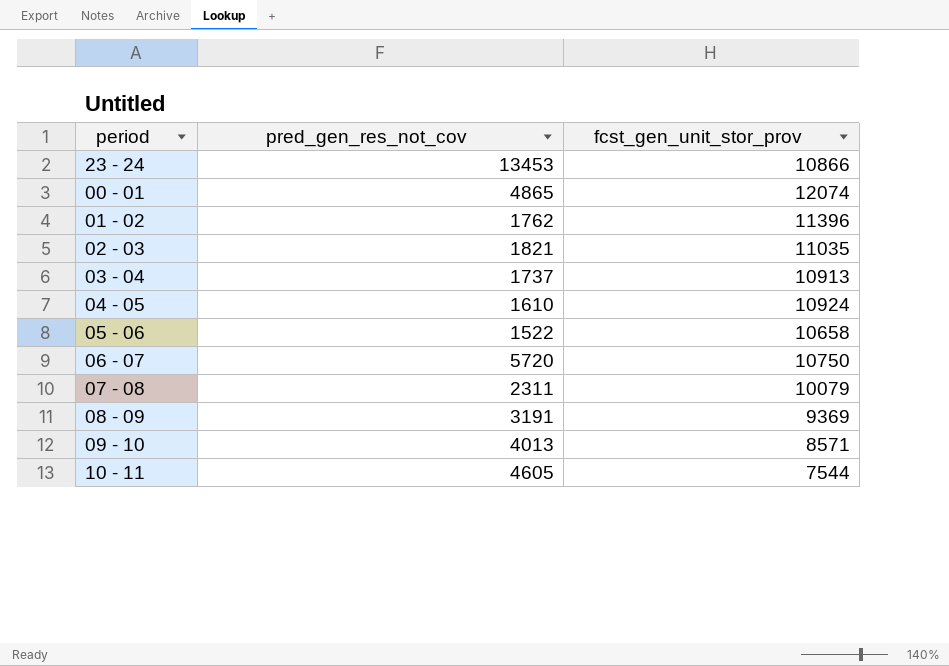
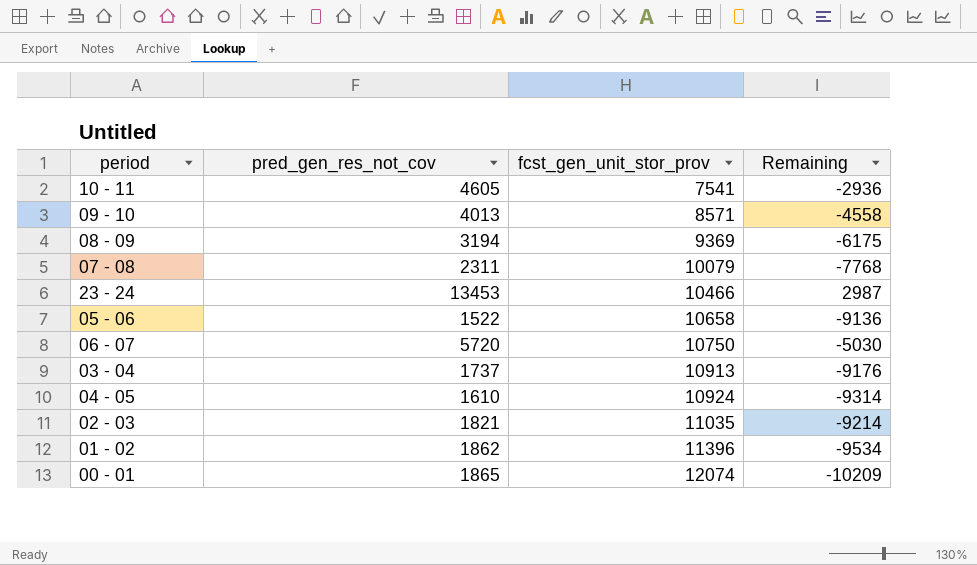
row order: none -> fcst_gen_unit_stor_prov ascending
column Remaining | formula: none -> [pred_gen_res_not_cov] - [fcst_gen_unit_stor_prov]
10 - 11 | fcst_gen_unit_stor_prov: 7544 -> 7541
08 - 09 | pred_gen_res_not_cov: 3191 -> 3194
23 - 24 | fcst_gen_unit_stor_prov: 10866 -> 10466
01 - 02 | pred_gen_res_not_cov: 1762 -> 1862
00 - 01 | pred_gen_res_not_cov: 4865 -> 1865

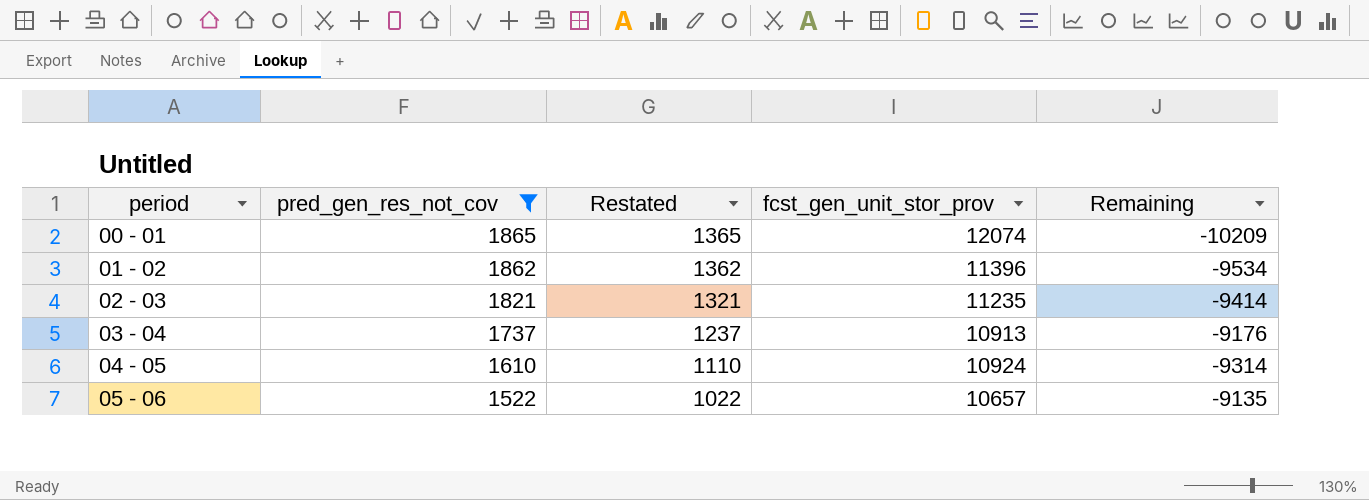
filter: none -> pred_gen_res_not_cov <= 1865
row order: fcst_gen_unit_stor_prov ascending -> period ascending
column Restated | formula: none -> [pred_gen_res_not_cov] - 500
02 - 03 | fcst_gen_unit_stor_prov: 11035 -> 11235
02 - 03 | Remaining: -9214 -> -9414
05 - 06 | fcst_gen_unit_stor_prov: 10658 -> 10657
05 - 06 | Remaining: -9136 -> -9135

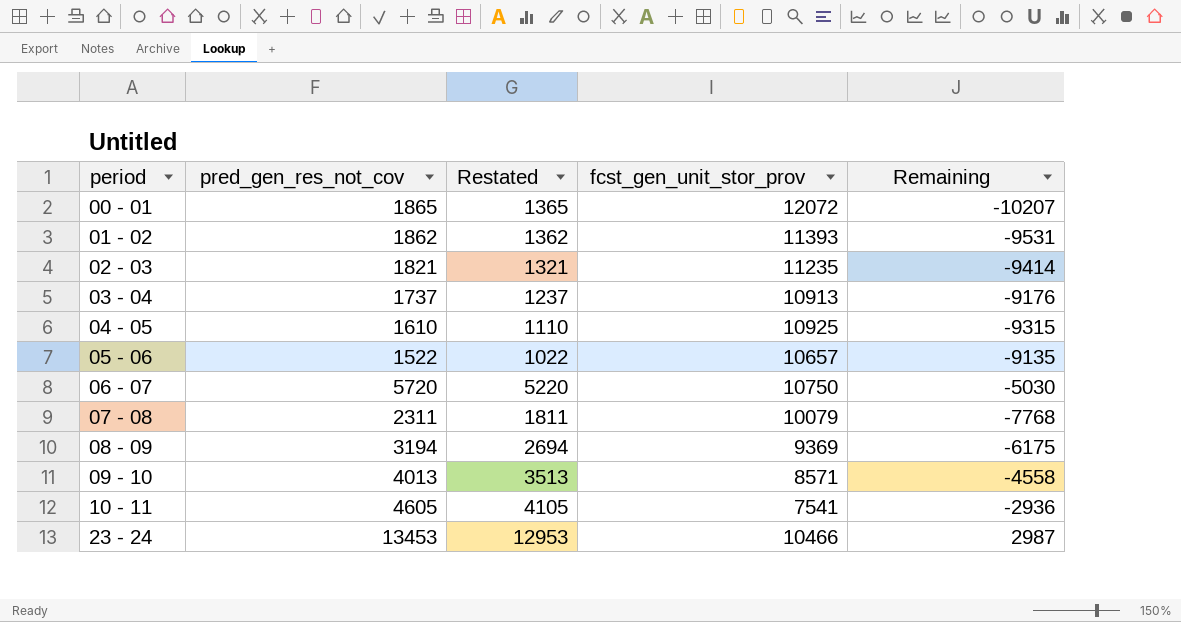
filter: pred_gen_res_not_cov <= 1865 -> none
00 - 01 | fcst_gen_unit_stor_prov: 12074 -> 12072
00 - 01 | Remaining: -10209 -> -10207
01 - 02 | fcst_gen_unit_stor_prov: 11396 -> 11393
01 - 02 | Remaining: -9534 -> -9531
04 - 05 | fcst_gen_unit_stor_prov: 10924 -> 10925
04 - 05 | Remaining: -9314 -> -9315

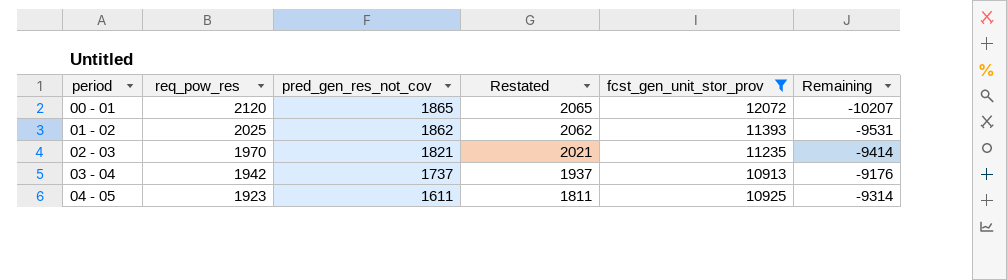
filter: none -> fcst_gen_unit_stor_prov >= 10913
column req_pow_res | position: none -> 2
column Restated | formula: [pred_gen_res_not_cov] - 500 -> [pred_gen_res_not_cov] + 200
04 - 05 | pred_gen_res_not_cov: 1610 -> 1611
04 - 05 | Remaining: -9315 -> -9314

